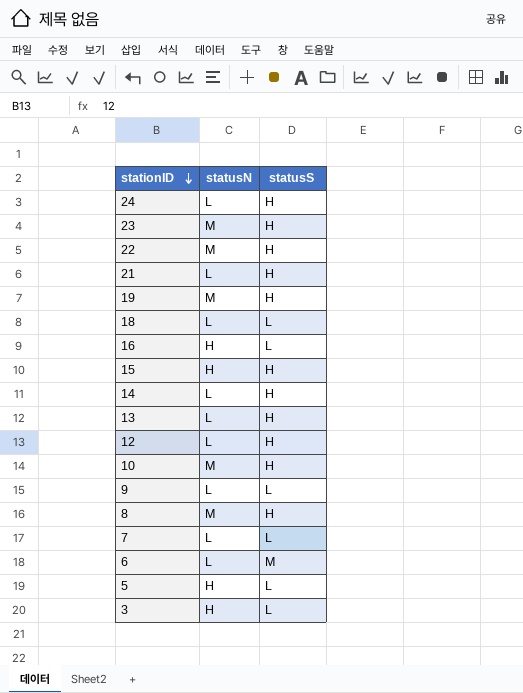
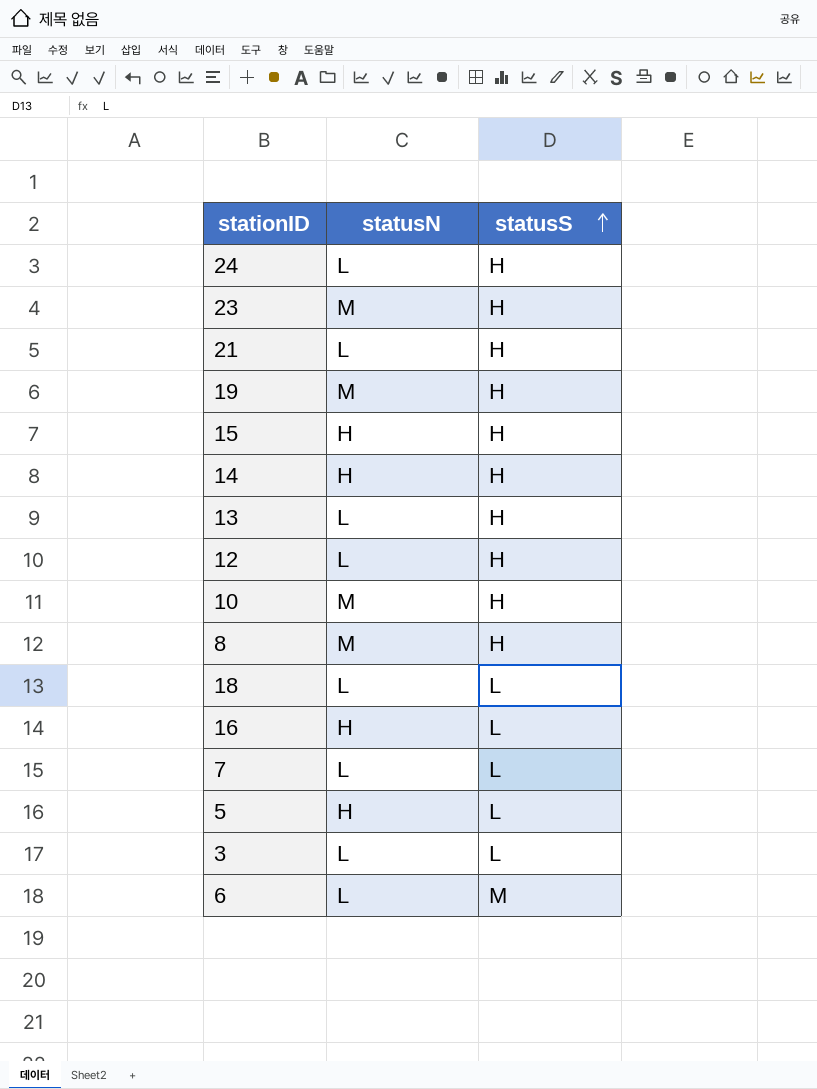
row order: stationID descending -> statusS ascending
row 22: M | H -> none
row 9: L | L -> none
14 | statusN: L -> H
3 | statusN: H -> L

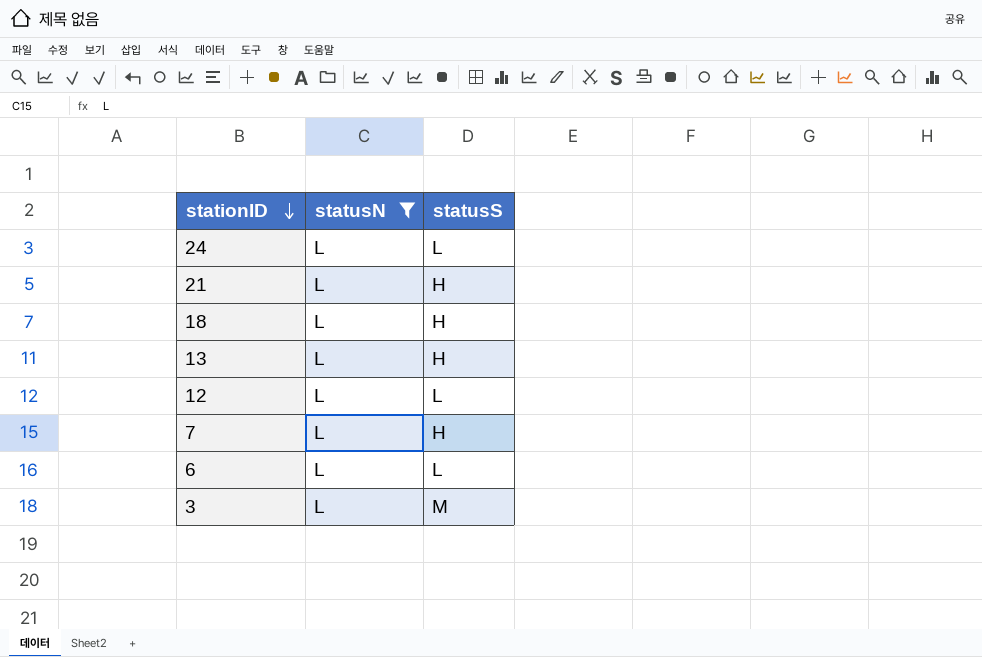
filter: none -> statusN = L
row order: statusS ascending -> stationID descending
24 | statusS: H -> L
18 | statusS: L -> H
12 | statusS: H -> L
7 | statusS: L -> H
6 | statusS: M -> L
3 | statusS: L -> M

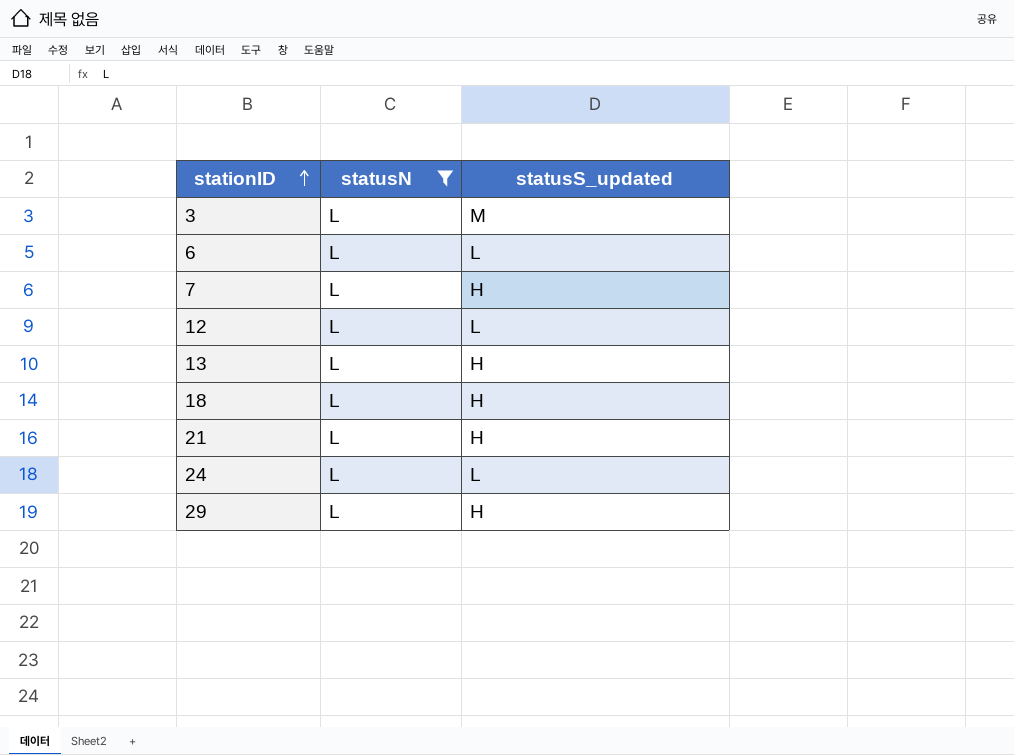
row order: stationID descending -> stationID ascending
column name: statusS -> statusS_updated
row 29: none -> L | H

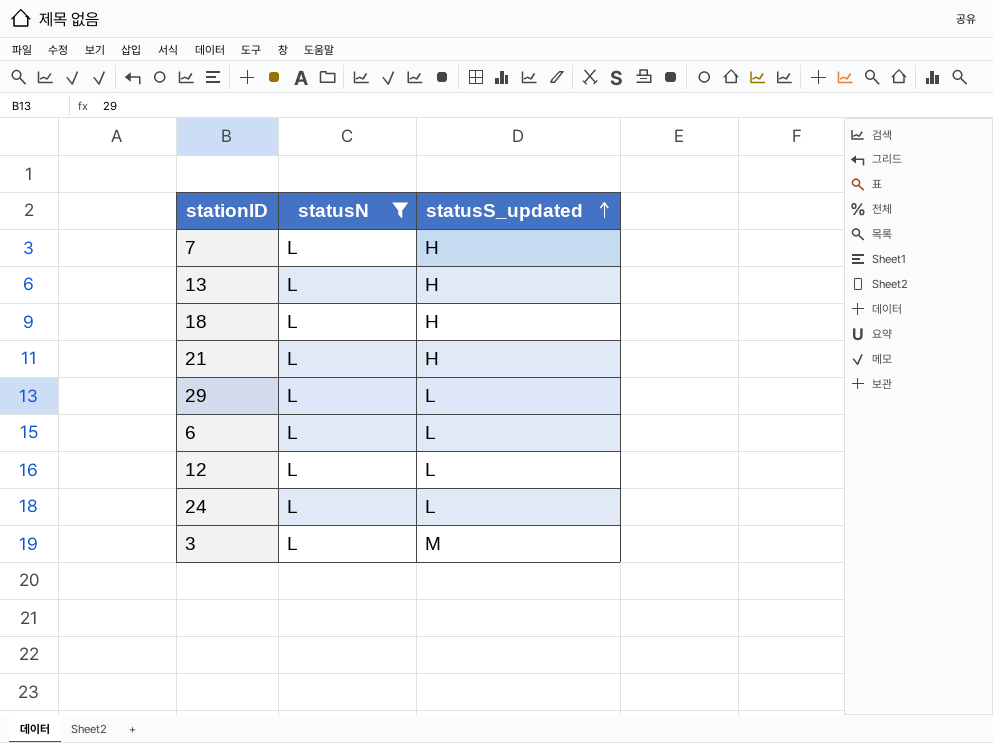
row order: stationID ascending -> statusS_updated ascending
29 | statusS_updated: H -> L

